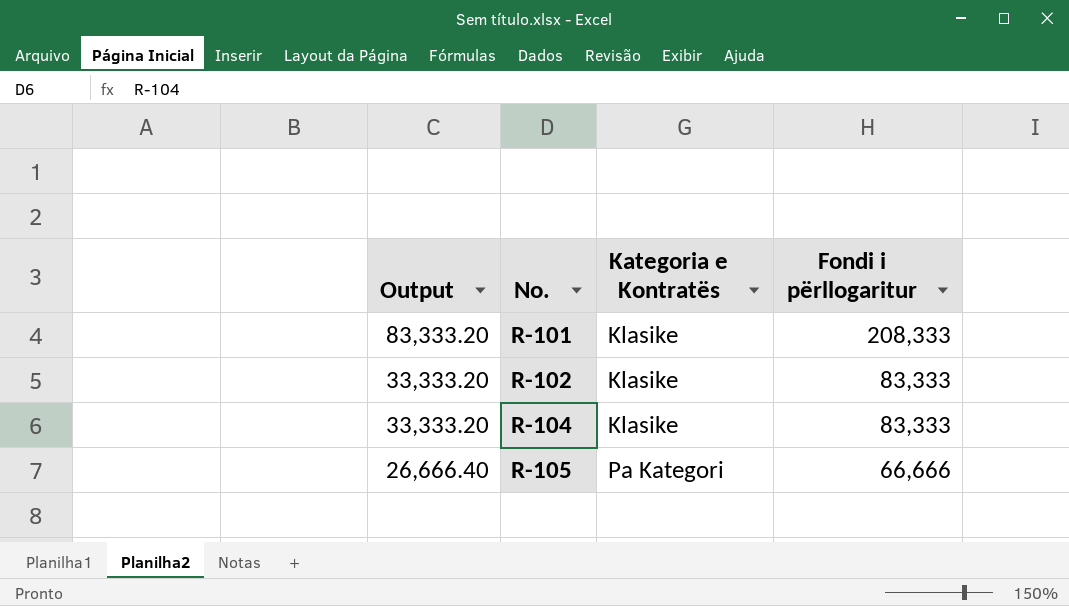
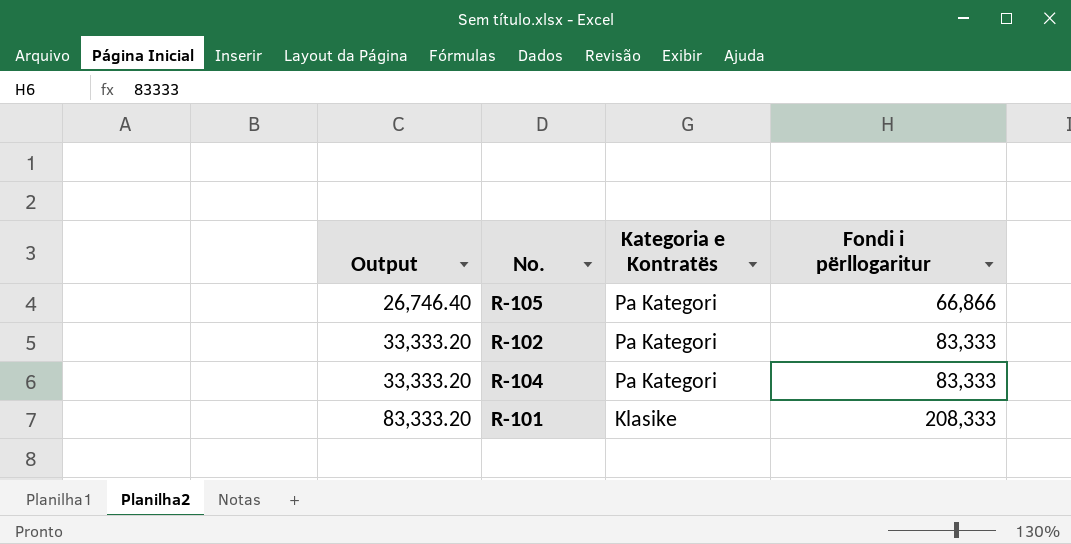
row order: Output descending -> Output ascending
R-105 | Output: 26,666.40 -> 26,746.40
R-105 | Fondi i përllogaritur: 66,666 -> 66,866
R-102 | Kategoria e Kontratës: Klasike -> Pa Kategori
R-104 | Kategoria e Kontratës: Klasike -> Pa Kategori

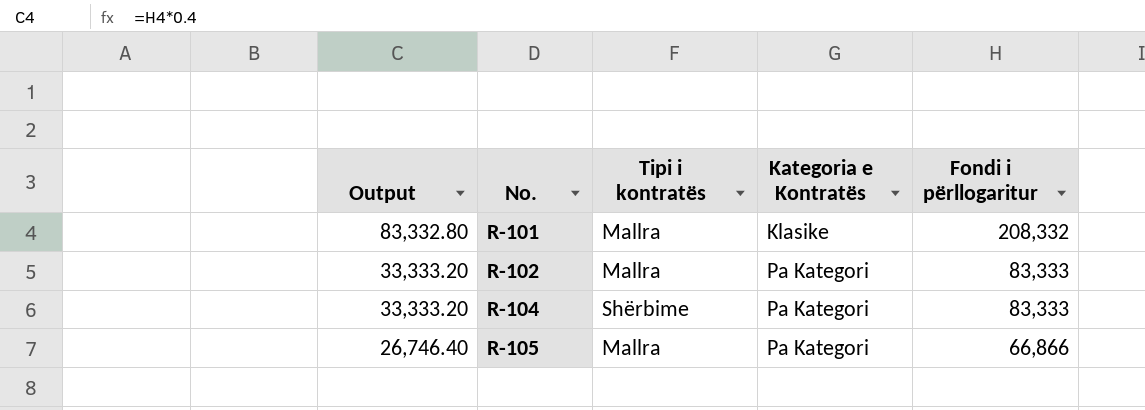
row order: Output ascending -> Output descending
column Tipi i kontratës | position: none -> 3
R-101 | Output: 83,333.20 -> 83,332.80
R-101 | Fondi i përllogaritur: 208,333 -> 208,332

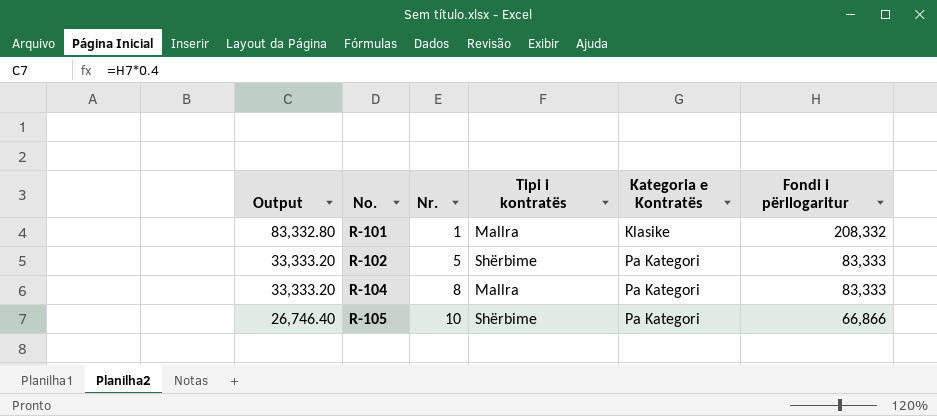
column Nr. | position: none -> 3
R-102 | Tipi i kontratës: Mallra -> Shërbime
R-104 | Tipi i kontratës: Shërbime -> Mallra
R-105 | Tipi i kontratës: Mallra -> Shërbime

